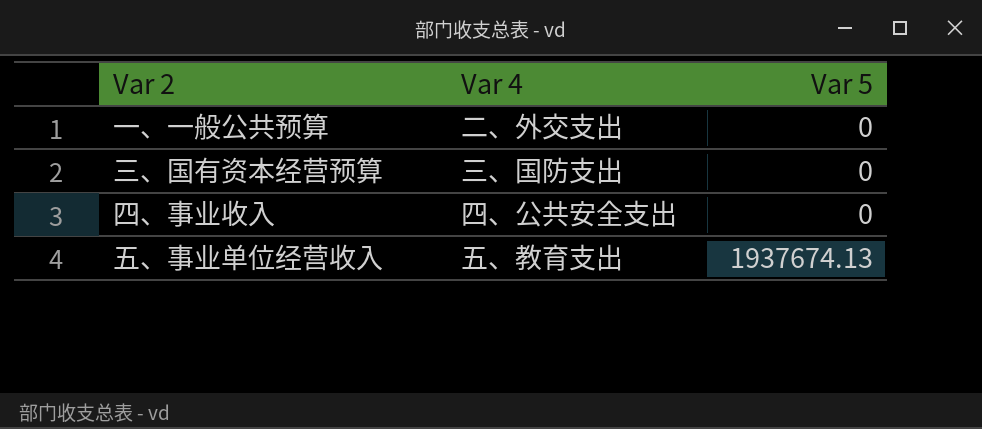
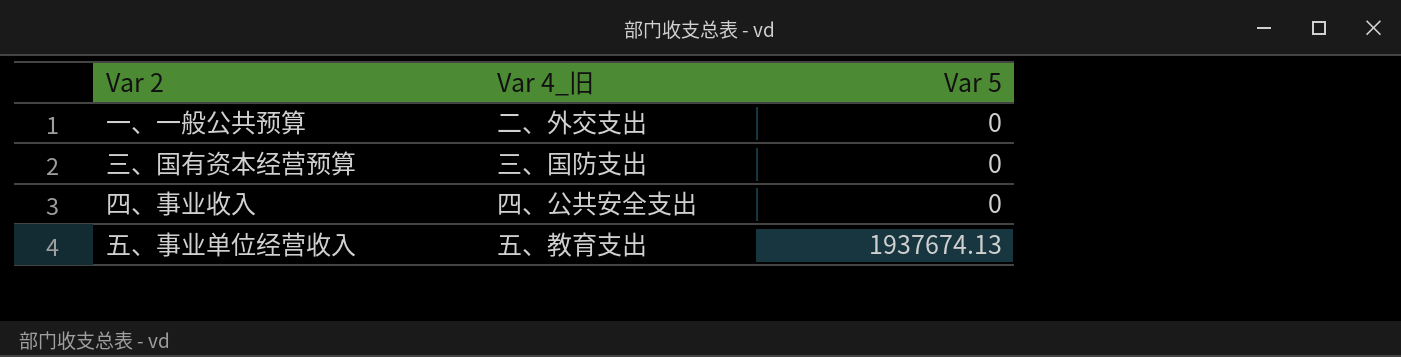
column name: Var 4 -> Var 4_旧

